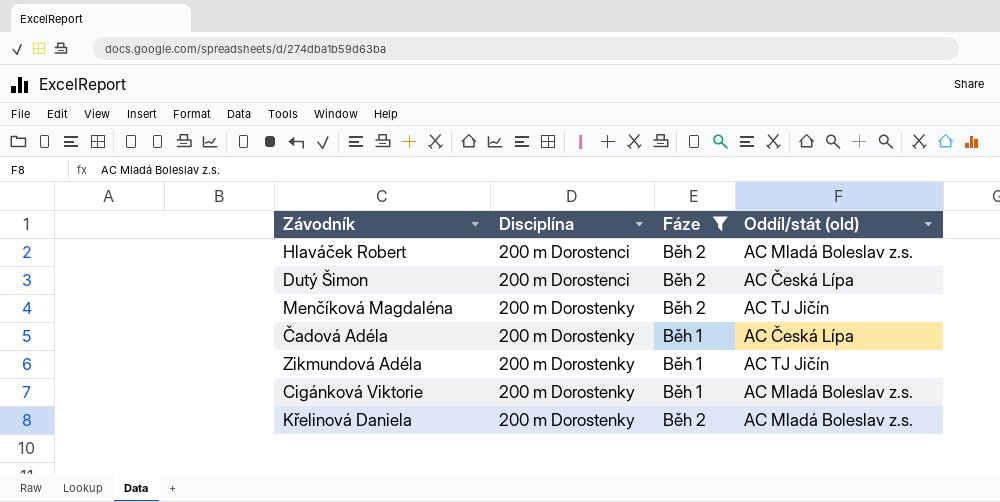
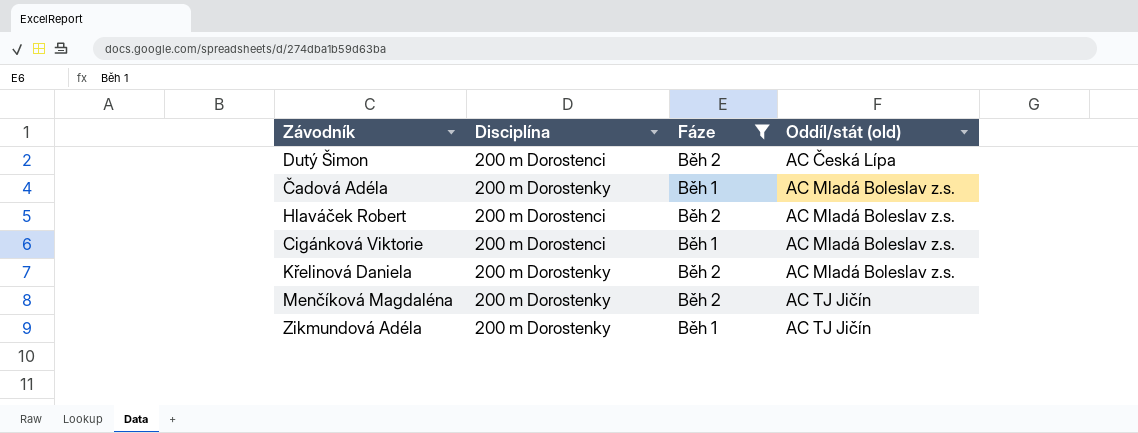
row order: Disciplína ascending -> Oddíl/stát (old) ascending
Čadová Adéla | Oddíl/stát (old): AC Česká Lípa -> AC Mladá Boleslav z.s.
Cigánková Viktorie | Disciplína: 200 m Dorostenky -> 200 m Dorostenci

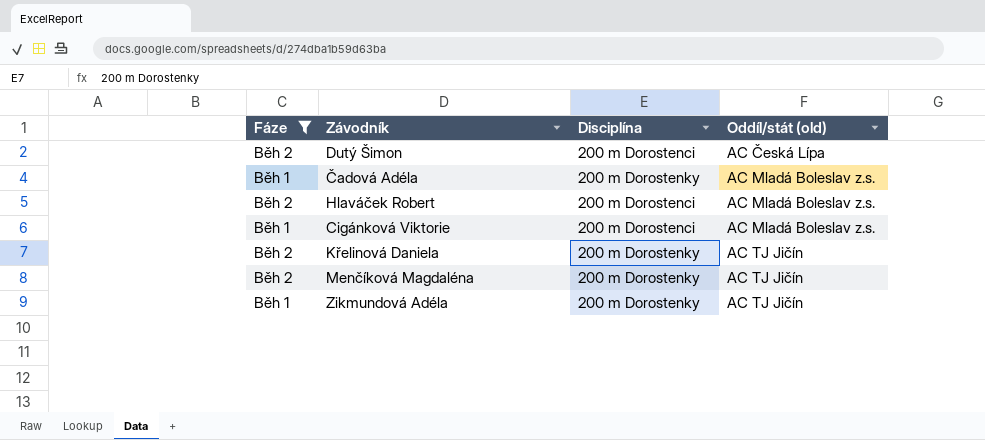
column Fáze | position: 3 -> 1
Křelinová Daniela | Oddíl/stát (old): AC Mladá Boleslav z.s. -> AC TJ Jičín

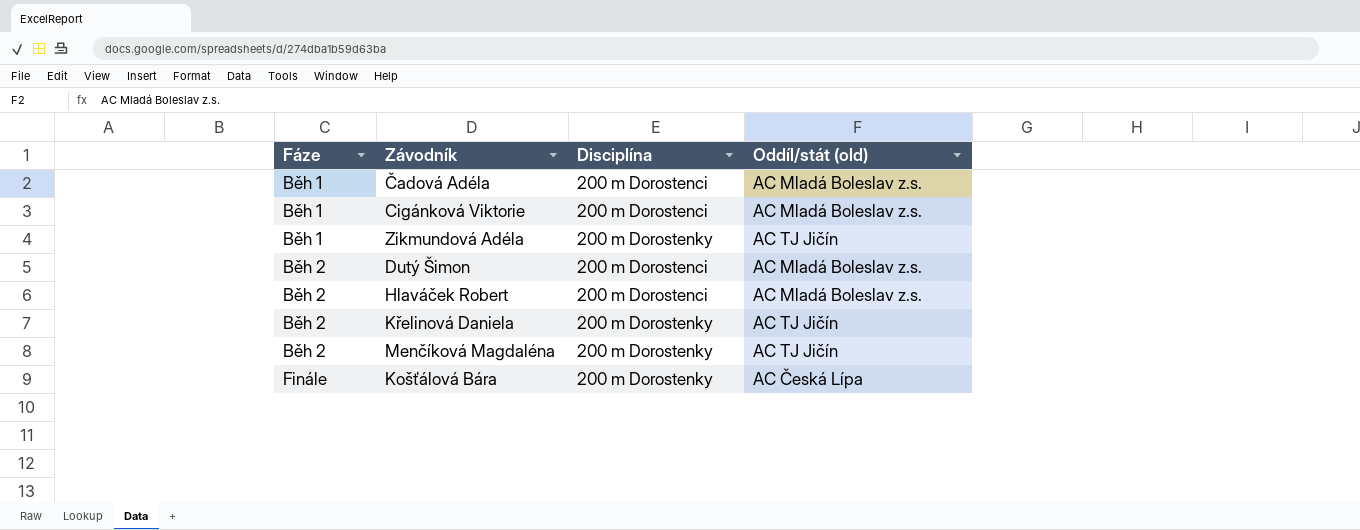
filter: Fáze != Finále -> none
row order: Oddíl/stát (old) ascending -> Fáze ascending
Čadová Adéla | Disciplína: 200 m Dorostenky -> 200 m Dorostenci
Dutý Šimon | Oddíl/stát (old): AC Česká Lípa -> AC Mladá Boleslav z.s.

